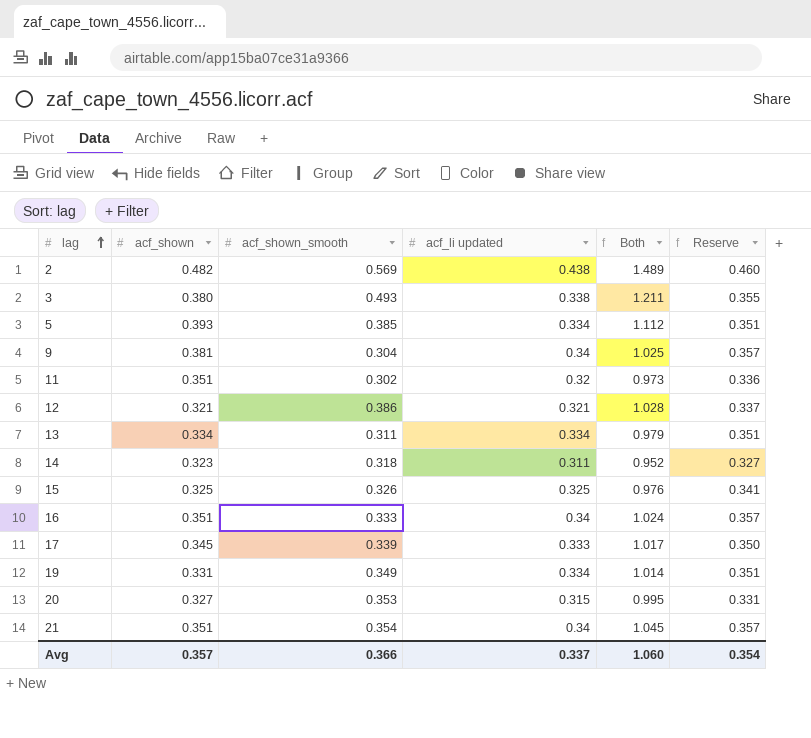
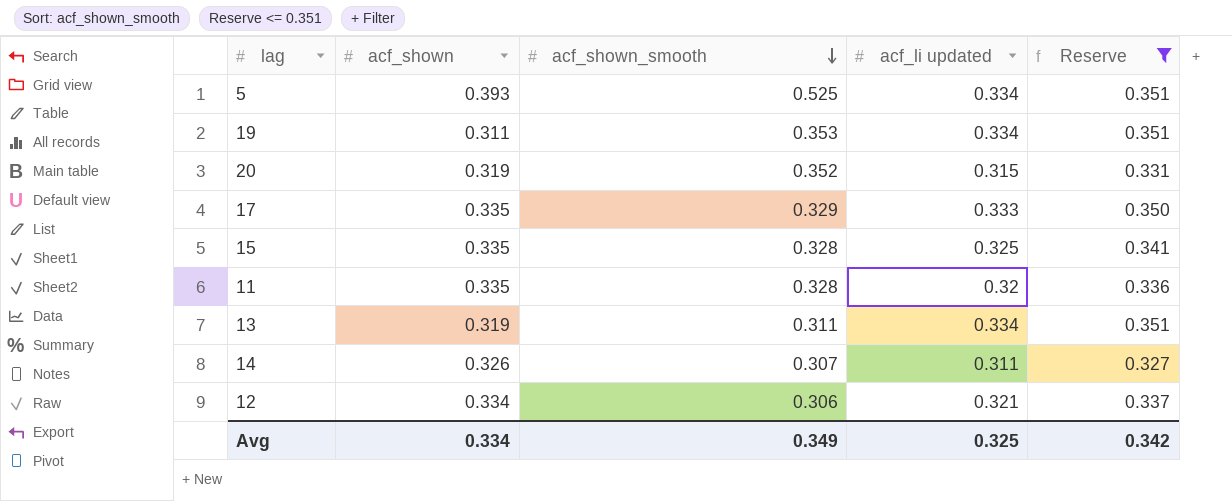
filter: none -> Reserve <= 0.351
row order: lag ascending -> acf_shown_smooth descending
column Both | formula: [acf_shown] + [acf_shown_smooth] + [acf_li updated] -> none
5 | acf_shown_smooth: 0.385 -> 0.525
19 | acf_shown: 0.331 -> 0.311
19 | acf_shown_smooth: 0.349 -> 0.353
20 | acf_shown: 0.327 -> 0.319
20 | acf_shown_smooth: 0.353 -> 0.352
17 | acf_shown: 0.345 -> 0.335
17 | acf_shown_smooth: 0.339 -> 0.329
15 | acf_shown: 0.325 -> 0.335
15 | acf_shown_smooth: 0.326 -> 0.328
11 | acf_shown: 0.351 -> 0.335
11 | acf_shown_smooth: 0.302 -> 0.328
13 | acf_shown: 0.334 -> 0.319
14 | acf_shown: 0.323 -> 0.326
14 | acf_shown_smooth: 0.318 -> 0.307
12 | acf_shown: 0.321 -> 0.334
12 | acf_shown_smooth: 0.386 -> 0.306
Avg | acf_shown: 0.357 -> 0.334
Avg | acf_shown_smooth: 0.366 -> 0.349
Avg | acf_li updated: 0.337 -> 0.325
Avg | Reserve: 0.354 -> 0.342

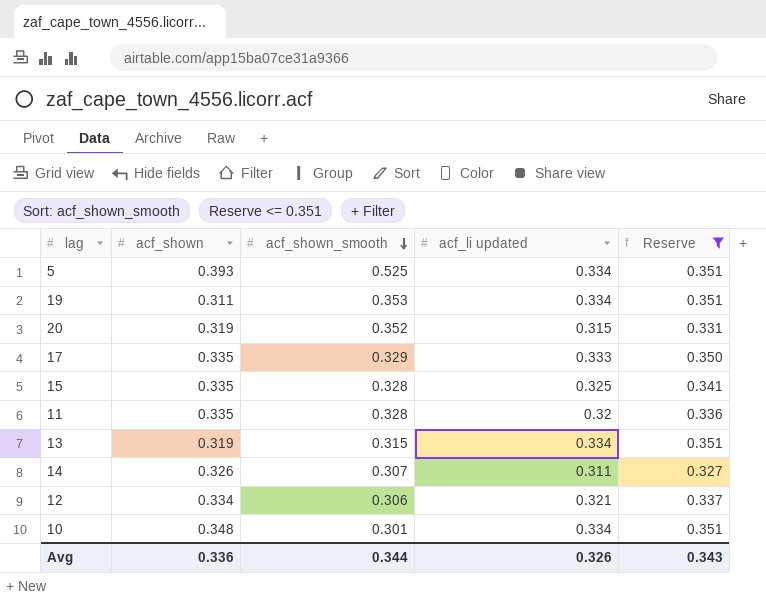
13 | acf_shown_smooth: 0.311 -> 0.315
row 10: none -> 0.348 | 0.301 | 0.334 | 0.351
Avg | acf_shown: 0.334 -> 0.336
Avg | acf_shown_smooth: 0.349 -> 0.344
Avg | acf_li updated: 0.325 -> 0.326
Avg | Reserve: 0.342 -> 0.343

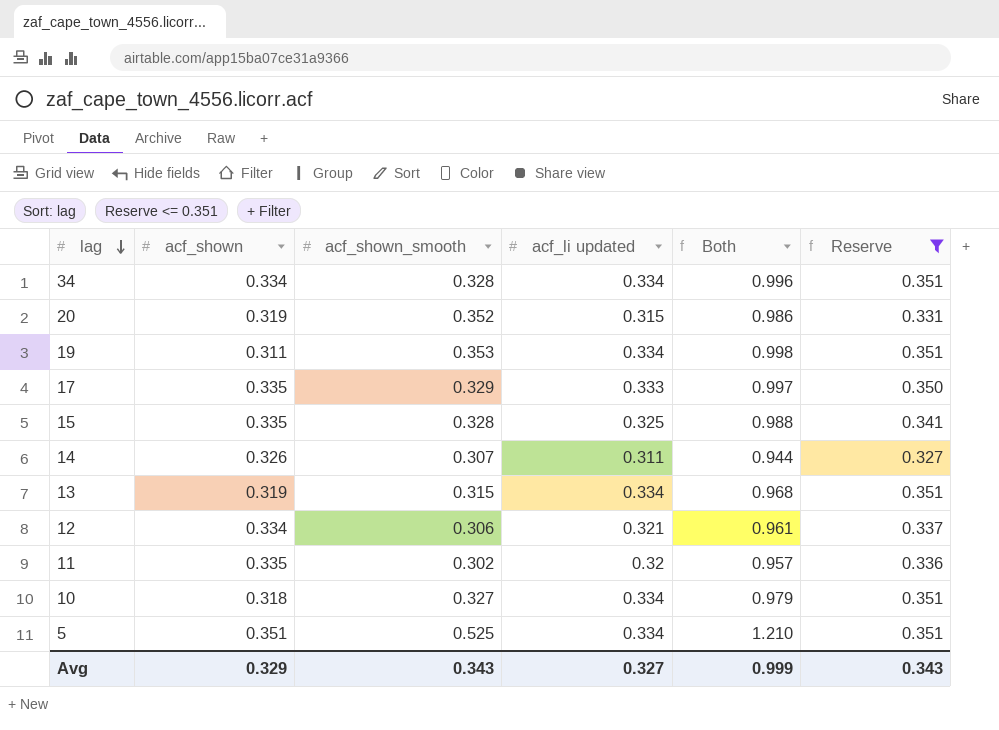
row order: acf_shown_smooth descending -> lag descending
column Both | formula: none -> [acf_shown] + [acf_shown_smooth] + [acf_li updated]
row 34: none -> 0.334 | 0.328 | 0.334 | 0.996 | 0.351
11 | acf_shown_smooth: 0.328 -> 0.302
10 | acf_shown: 0.348 -> 0.318
10 | acf_shown_smooth: 0.301 -> 0.327
5 | acf_shown: 0.393 -> 0.351
Avg | acf_shown: 0.336 -> 0.329
Avg | acf_shown_smooth: 0.344 -> 0.343
Avg | acf_li updated: 0.326 -> 0.327

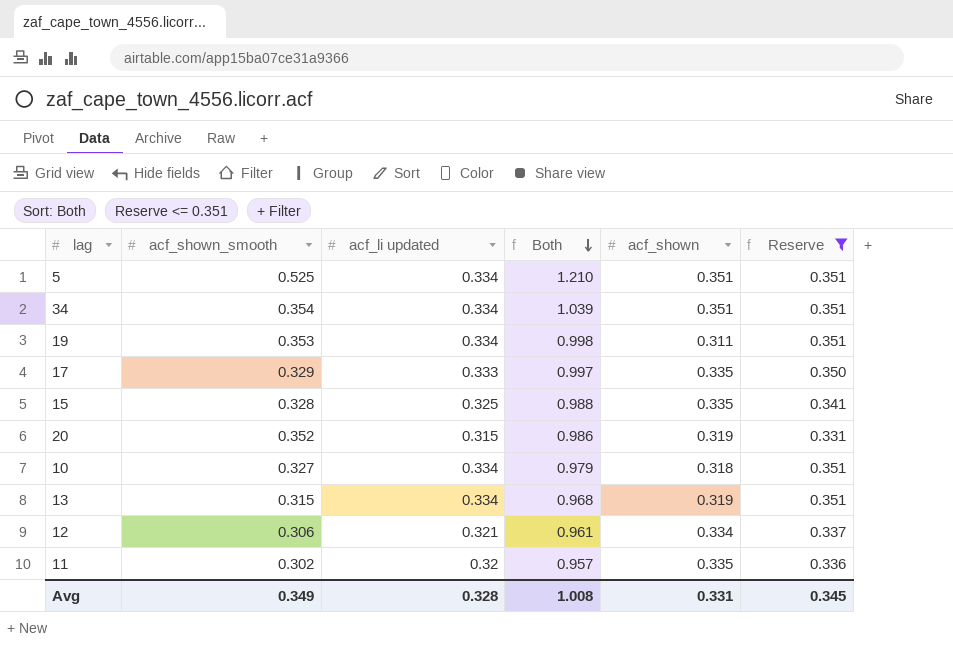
row order: lag descending -> Both descending
column acf_shown | position: 2 -> 5
row 14: 0.326 | 0.307 | 0.311 | 0.944 | 0.327 -> none
34 | acf_shown_smooth: 0.328 -> 0.354
34 | Both: 0.996 -> 1.039
34 | acf_shown: 0.334 -> 0.351
Avg | acf_shown_smooth: 0.343 -> 0.349
Avg | acf_li updated: 0.327 -> 0.328
Avg | Both: 0.999 -> 1.008
Avg | acf_shown: 0.329 -> 0.331
Avg | Reserve: 0.343 -> 0.345

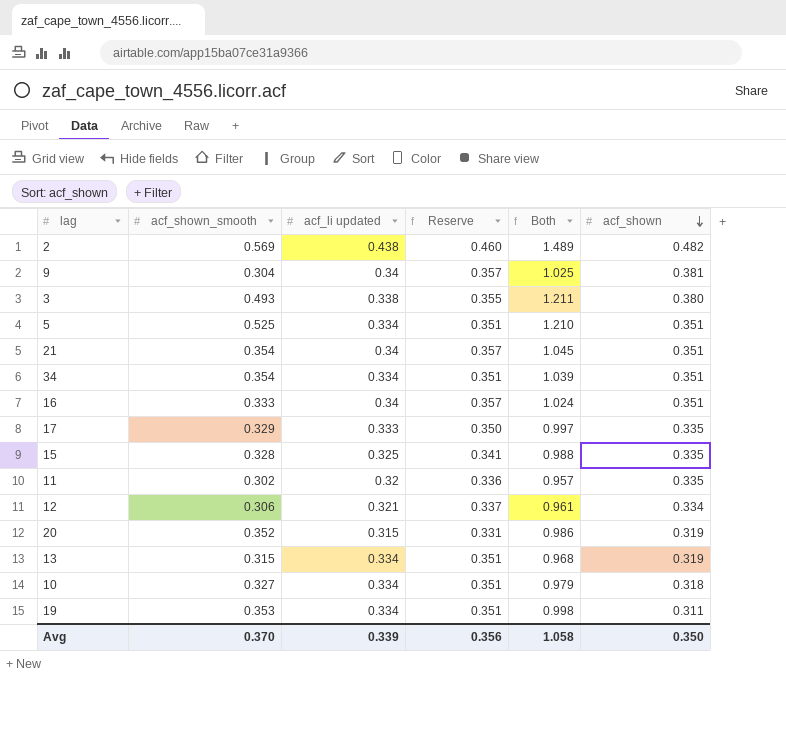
filter: Reserve <= 0.351 -> none
row order: Both descending -> acf_shown descending
column Reserve | position: 6 -> 4
Avg | acf_shown_smooth: 0.349 -> 0.370
Avg | acf_li updated: 0.328 -> 0.339
Avg | Reserve: 0.345 -> 0.356
Avg | Both: 1.008 -> 1.058
Avg | acf_shown: 0.331 -> 0.350

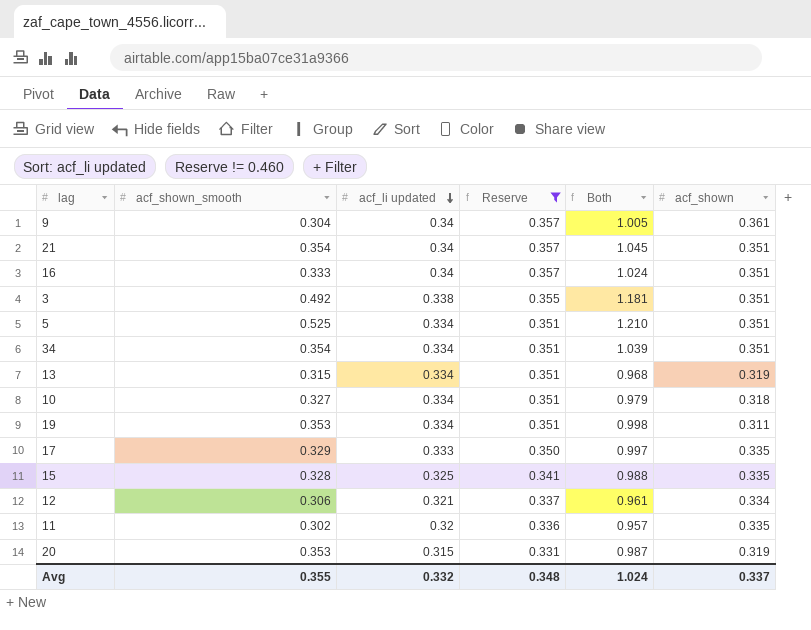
filter: none -> Reserve != 0.460
row order: acf_shown descending -> acf_li updated descending
9 | Both: 1.025 -> 1.005
9 | acf_shown: 0.381 -> 0.361
3 | acf_shown_smooth: 0.493 -> 0.492
3 | Both: 1.211 -> 1.181
3 | acf_shown: 0.380 -> 0.351
20 | acf_shown_smooth: 0.352 -> 0.353
20 | Both: 0.986 -> 0.987
Avg | acf_shown_smooth: 0.370 -> 0.355
Avg | acf_li updated: 0.339 -> 0.332
Avg | Reserve: 0.356 -> 0.348
Avg | Both: 1.058 -> 1.024
Avg | acf_shown: 0.350 -> 0.337

